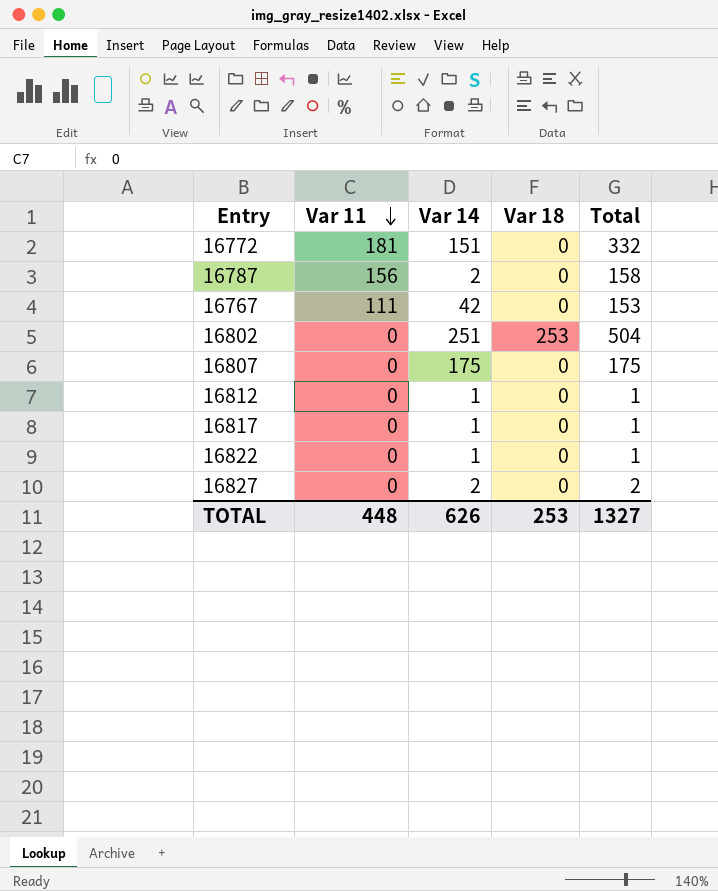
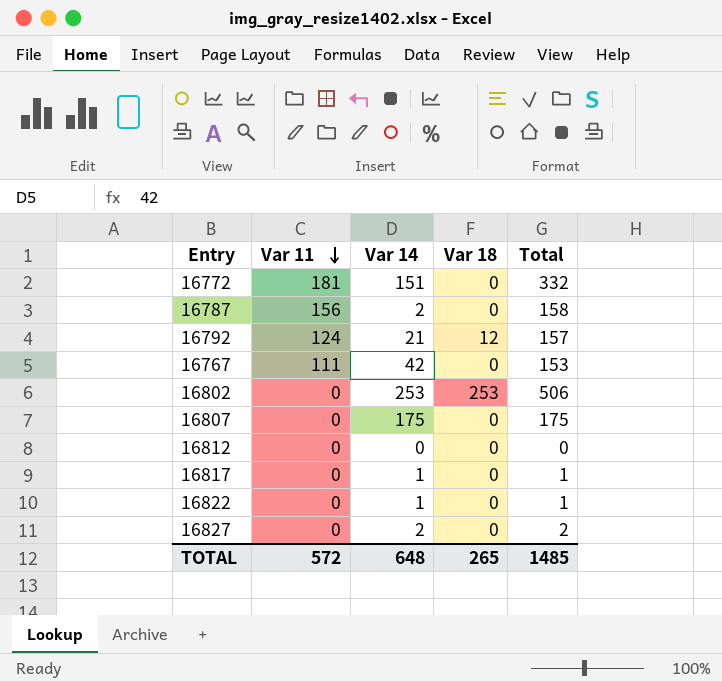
row 16792: none -> 124 | 21 | 12 | 157
16802 | Var 14: 251 -> 253
16802 | Total: 504 -> 506
16812 | Var 14: 1 -> 0
16812 | Total: 1 -> 0
TOTAL | Var 11: 448 -> 572
TOTAL | Var 14: 626 -> 648
TOTAL | Var 18: 253 -> 265
TOTAL | Total: 1327 -> 1485

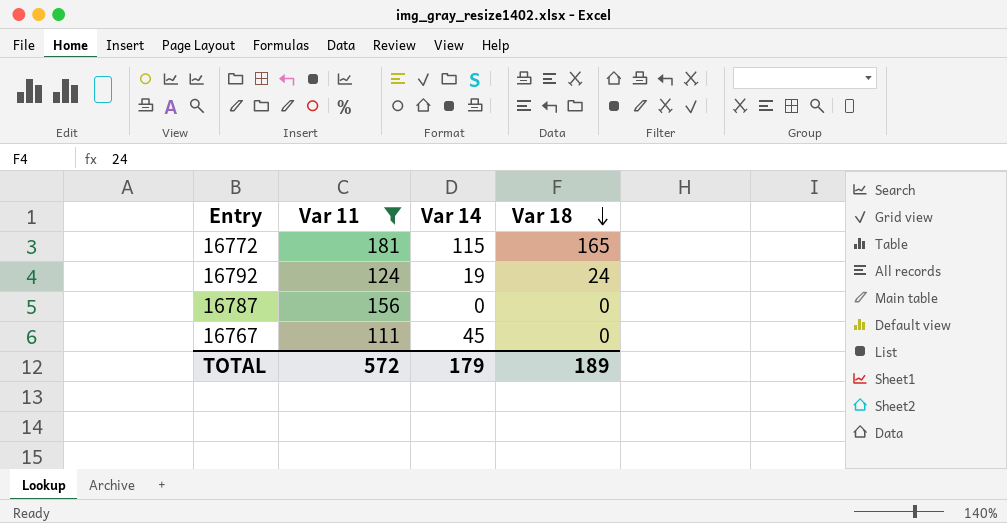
filter: none -> Var 11 != 0
row order: Var 11 descending -> Var 18 descending
column Total | formula: [Var 11] + [Var 14] + [Var 18] -> none
16772 | Var 14: 151 -> 115
16772 | Var 18: 0 -> 165
16792 | Var 14: 21 -> 19
16792 | Var 18: 12 -> 24
16787 | Var 14: 2 -> 0
16767 | Var 14: 42 -> 45
TOTAL | Var 14: 648 -> 179
TOTAL | Var 18: 265 -> 189

